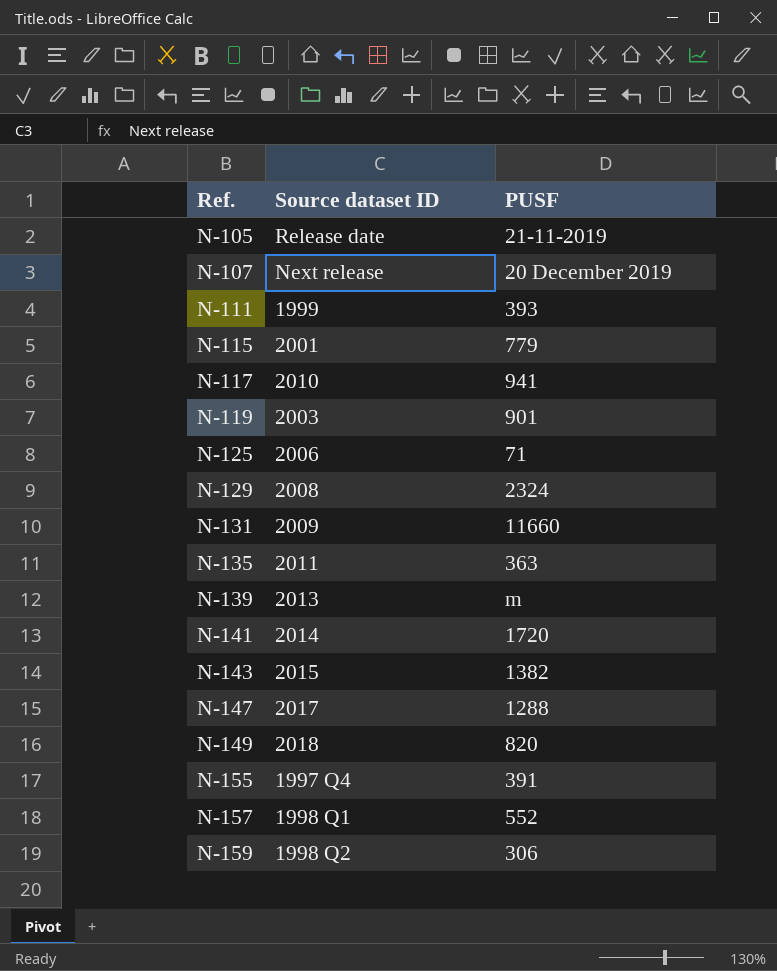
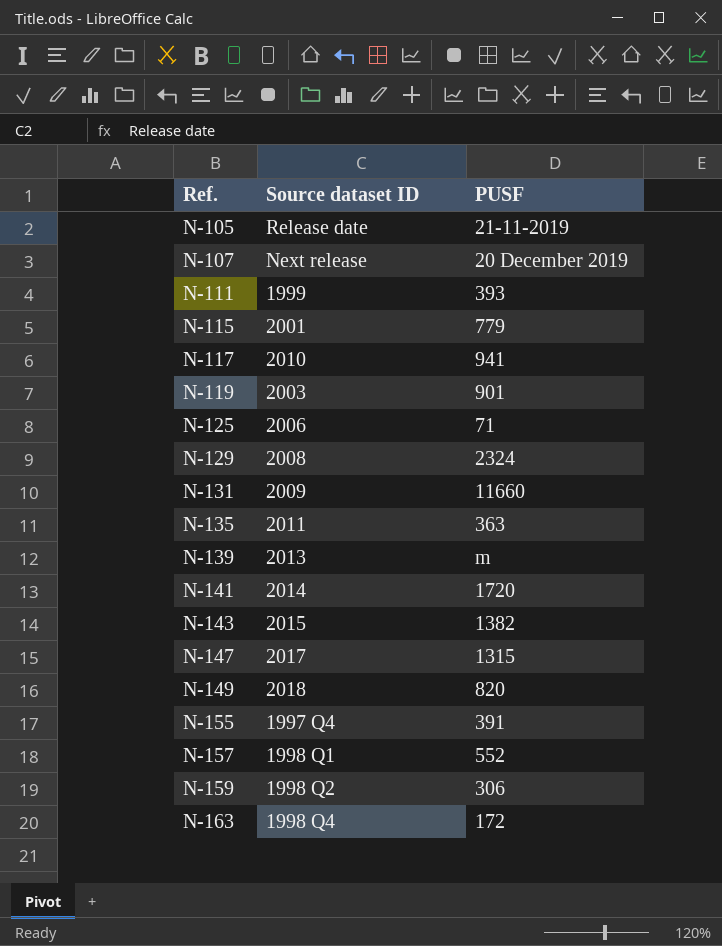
N-147 | PUSF: 1288 -> 1315
row N-163: none -> 1998 Q4 | 172

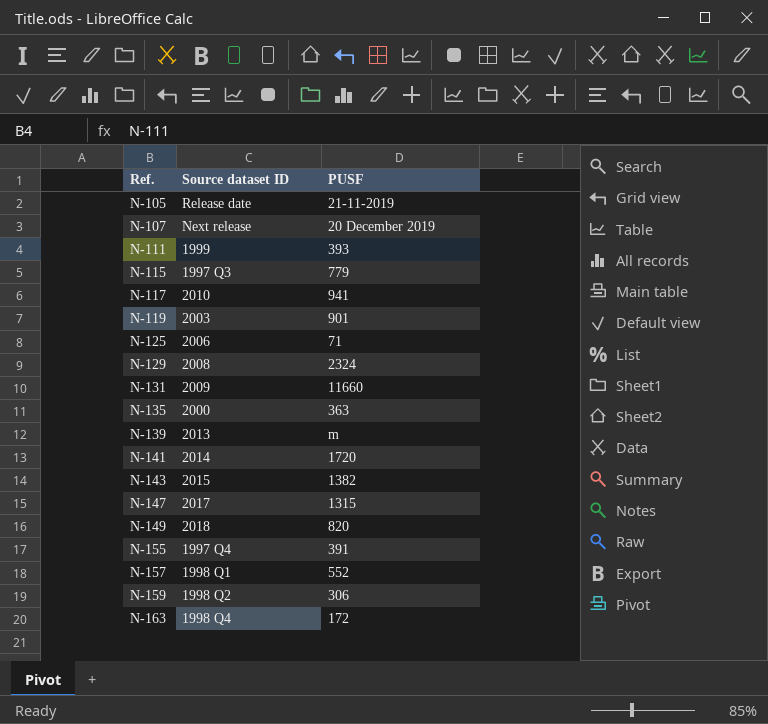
N-115 | Source dataset ID: 2001 -> 1997 Q3
N-135 | Source dataset ID: 2011 -> 2000

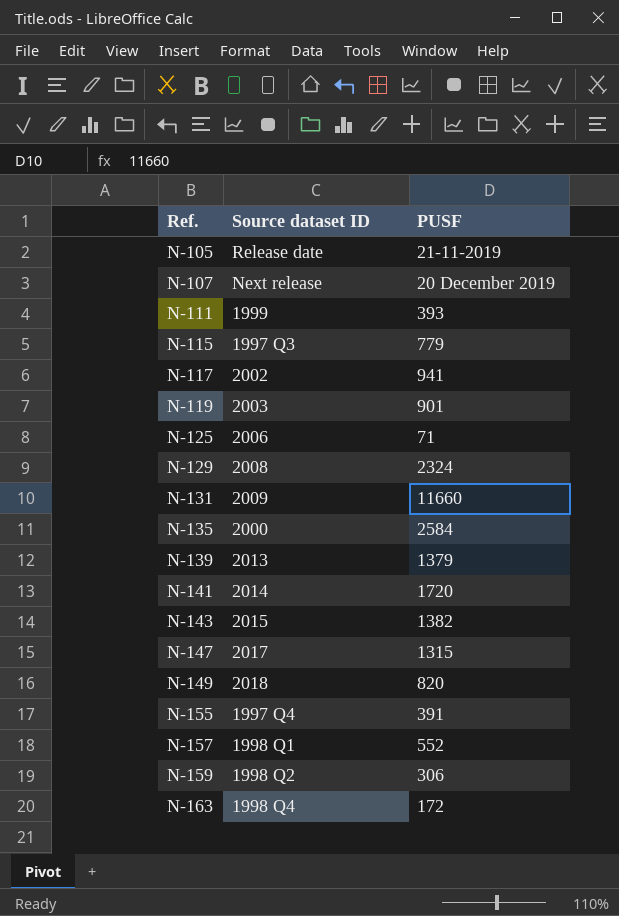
N-117 | Source dataset ID: 2010 -> 2002
N-135 | PUSF: 363 -> 2584
N-139 | PUSF: m -> 1379

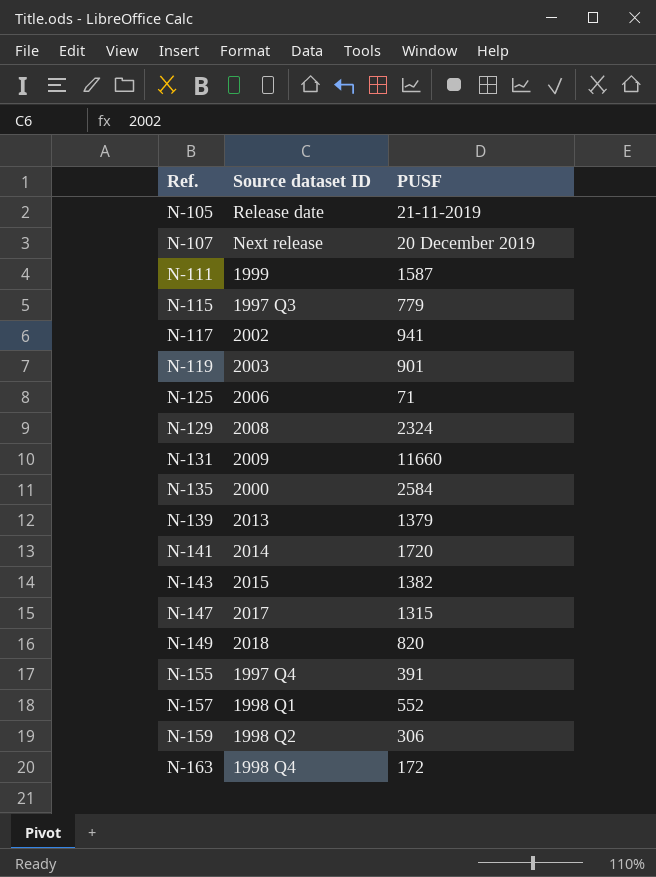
N-111 | PUSF: 393 -> 1587

